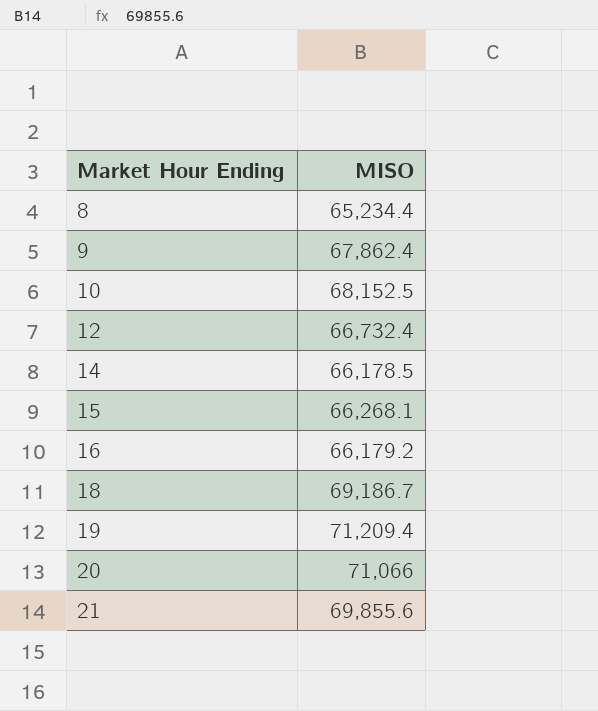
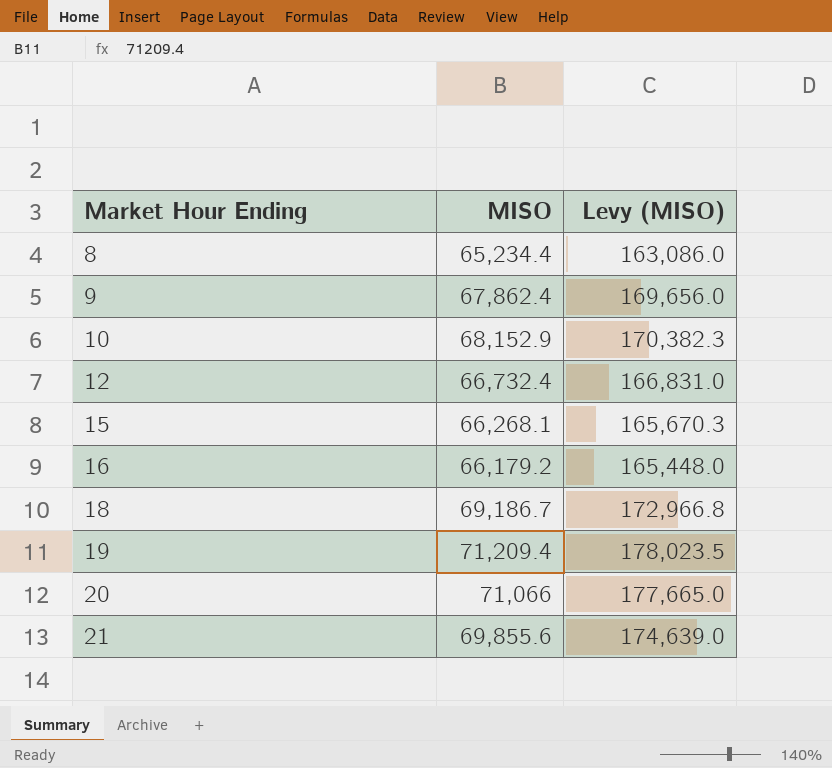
column Levy (MISO) | formula: none -> [MISO] * 2.5
row 14: 66,178.5 -> none
10 | MISO: 68,152.5 -> 68,152.9

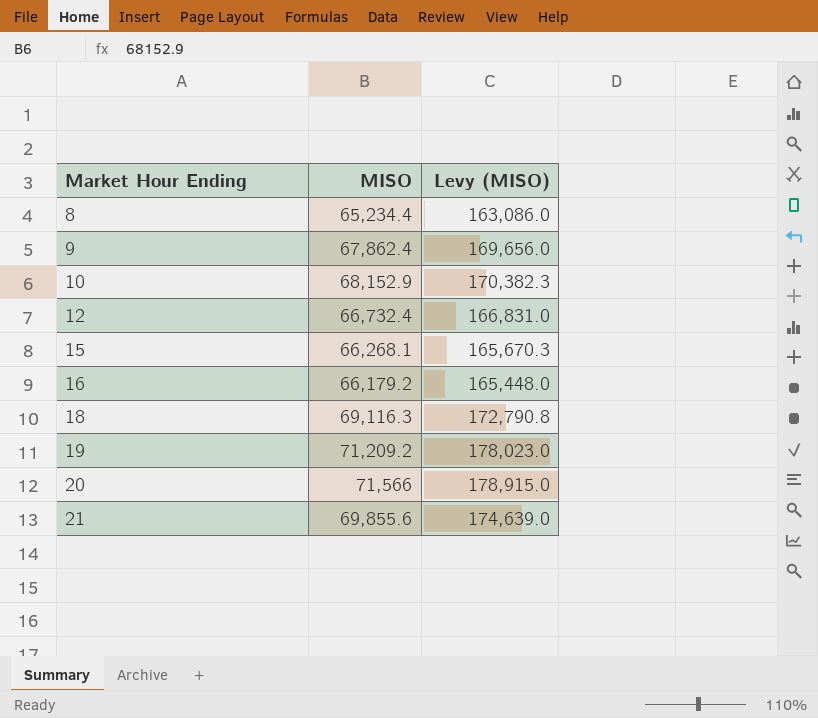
18 | MISO: 69,186.7 -> 69,116.3
18 | Levy (MISO): 172,966.8 -> 172,790.8
19 | MISO: 71,209.4 -> 71,209.2
19 | Levy (MISO): 178,023.5 -> 178,023.0
20 | MISO: 71,066 -> 71,566
20 | Levy (MISO): 177,665.0 -> 178,915.0

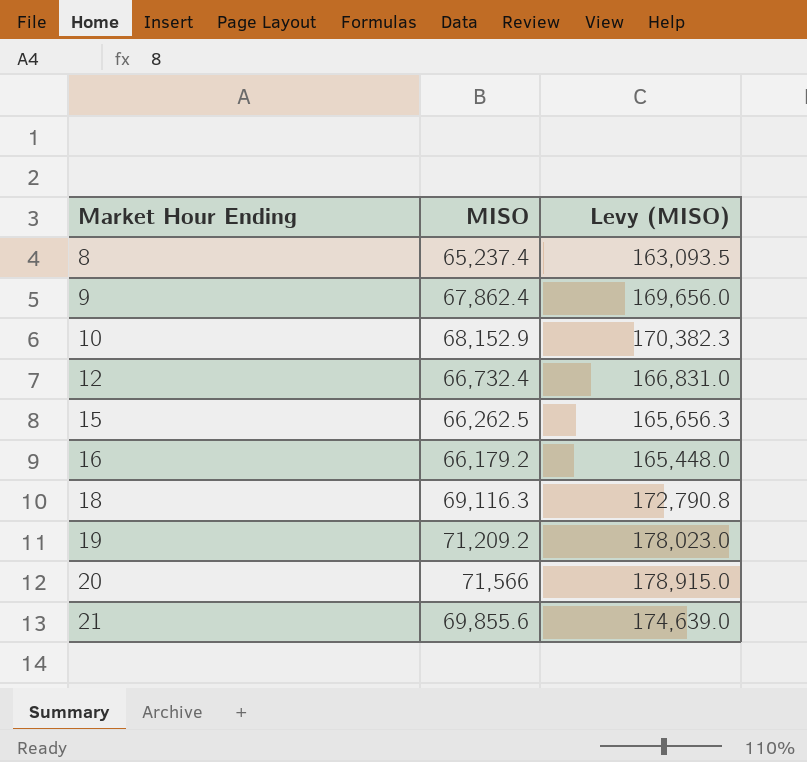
8 | MISO: 65,234.4 -> 65,237.4
8 | Levy (MISO): 163,086.0 -> 163,093.5
15 | MISO: 66,268.1 -> 66,262.5
15 | Levy (MISO): 165,670.3 -> 165,656.3

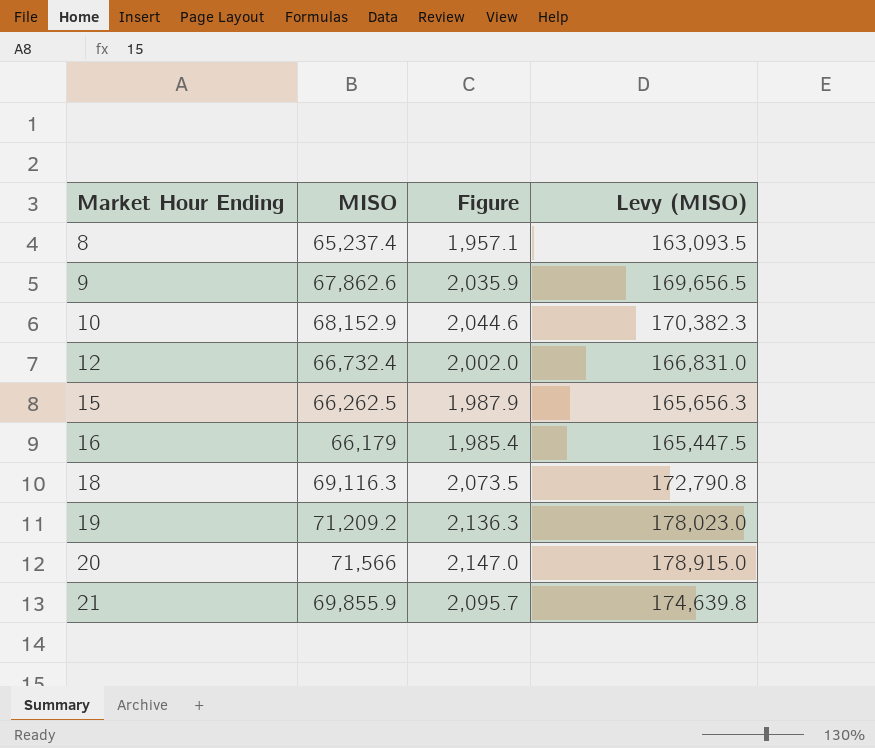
column Figure | formula: none -> [MISO] * 0.03
9 | MISO: 67,862.4 -> 67,862.6
9 | Levy (MISO): 169,656.0 -> 169,656.5
16 | MISO: 66,179.2 -> 66,179
16 | Levy (MISO): 165,448.0 -> 165,447.5
21 | MISO: 69,855.6 -> 69,855.9
21 | Levy (MISO): 174,639.0 -> 174,639.8

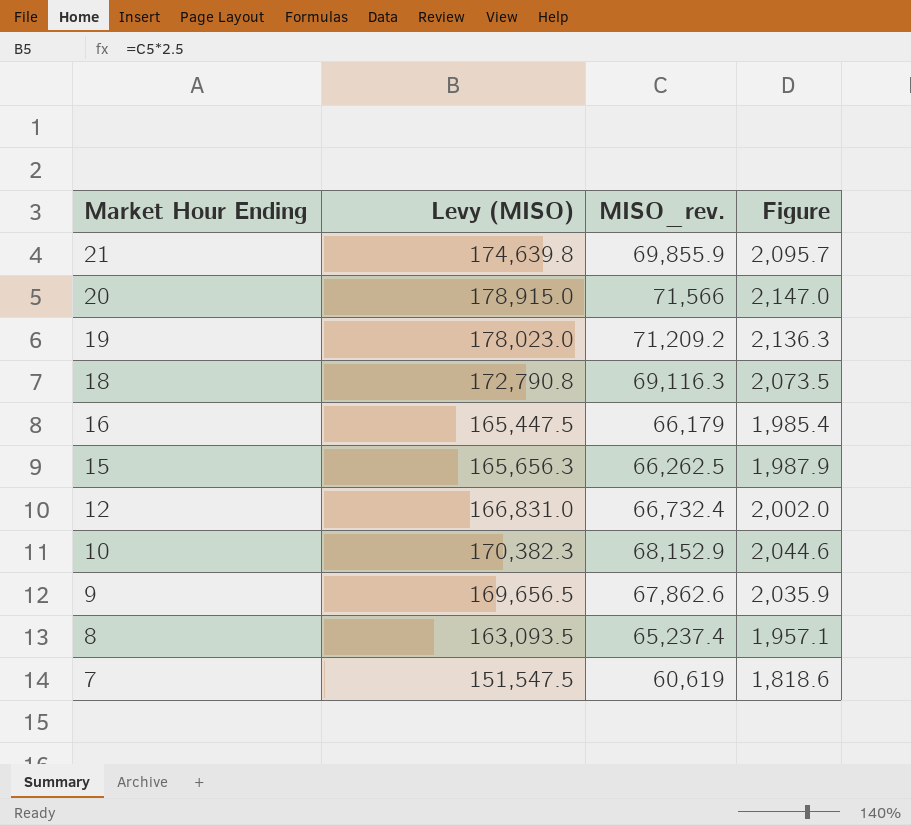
row order: Market Hour Ending ascending -> Market Hour Ending descending
column Levy (MISO) | position: 4 -> 2
column name: MISO -> MISO_rev.
row 7: none -> 151,547.5 | 60,619 | 1,818.6

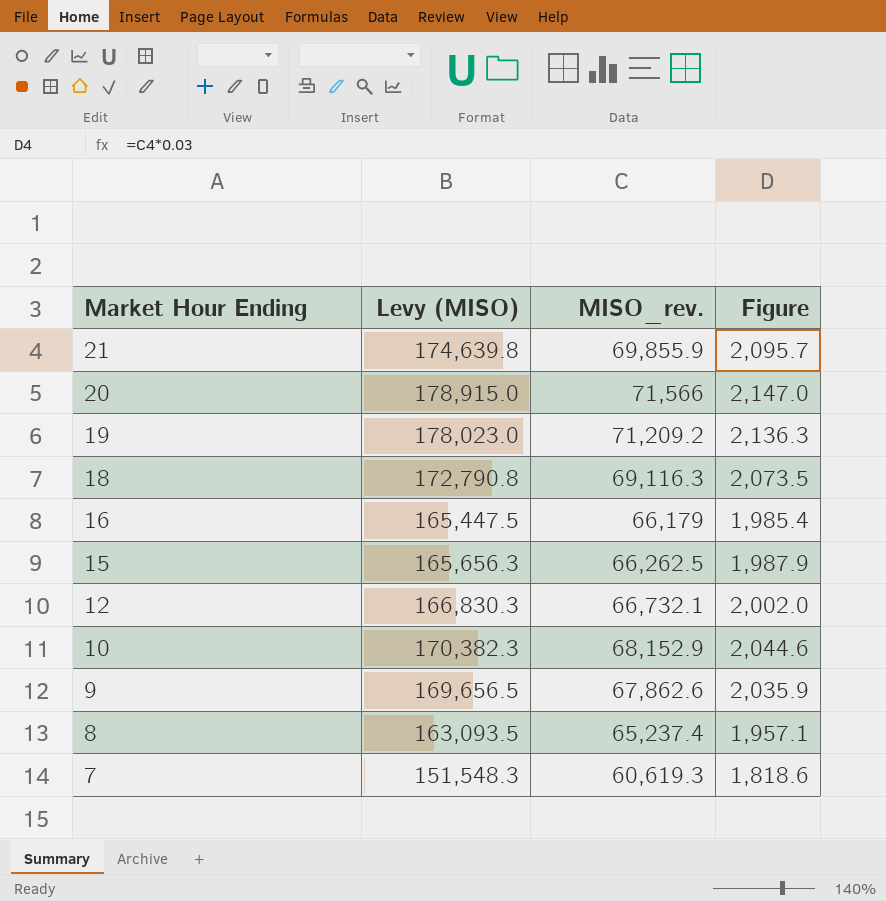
12 | Levy (MISO): 166,831.0 -> 166,830.3
12 | MISO_rev.: 66,732.4 -> 66,732.1
7 | Levy (MISO): 151,547.5 -> 151,548.3
7 | MISO_rev.: 60,619 -> 60,619.3

